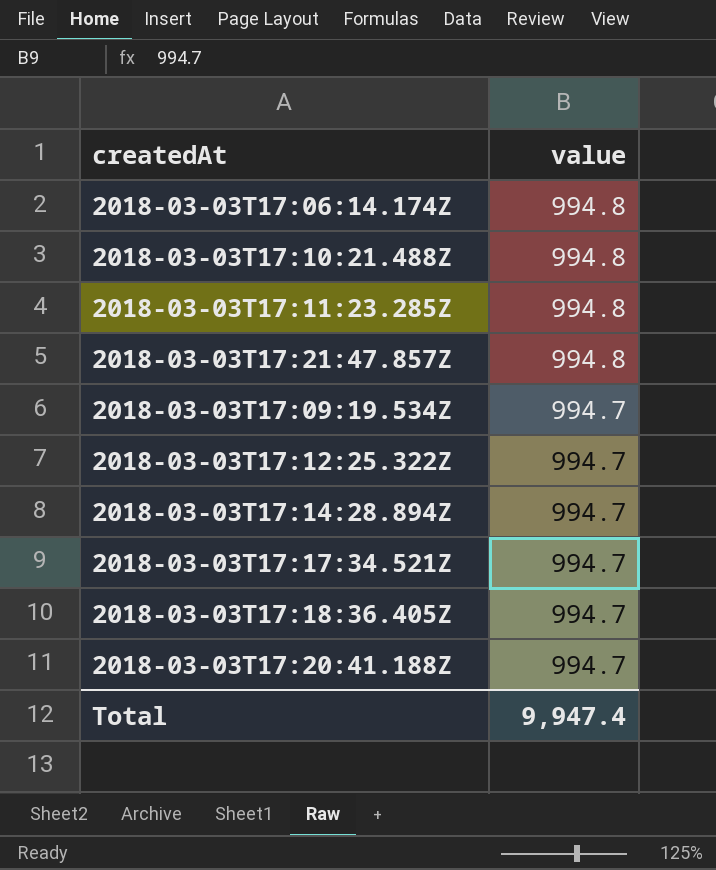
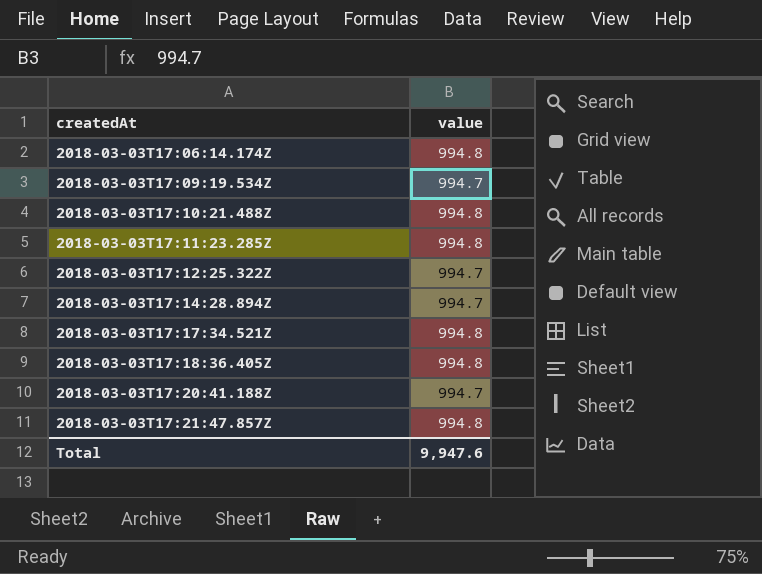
row order: value descending -> createdAt ascending
2018-03-03T17:17:34.521Z | value: 994.7 -> 994.8
2018-03-03T17:18:36.405Z | value: 994.7 -> 994.8
Total | value: 9,947.4 -> 9,947.6

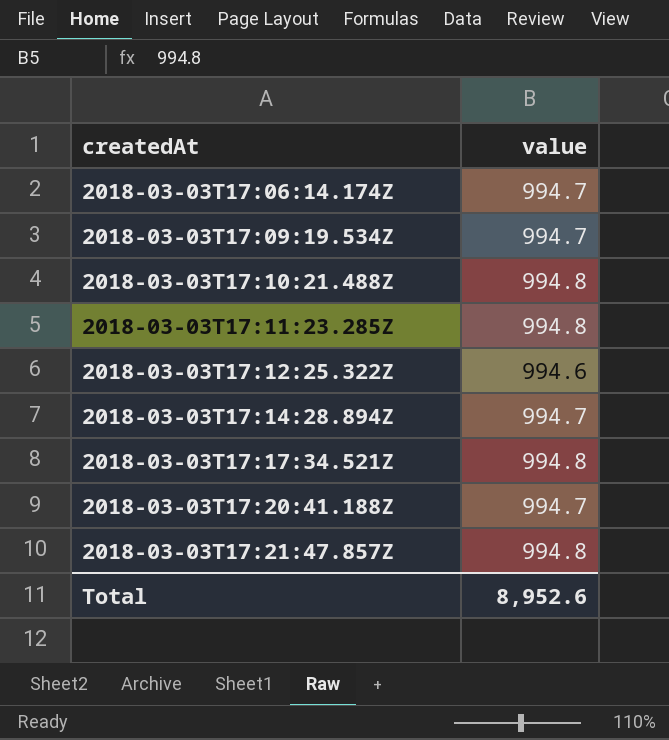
row 2018-03-03T17:18:36.405Z: 994.8 -> none
2018-03-03T17:06:14.174Z | value: 994.8 -> 994.7
2018-03-03T17:12:25.322Z | value: 994.7 -> 994.6
Total | value: 9,947.6 -> 8,952.6

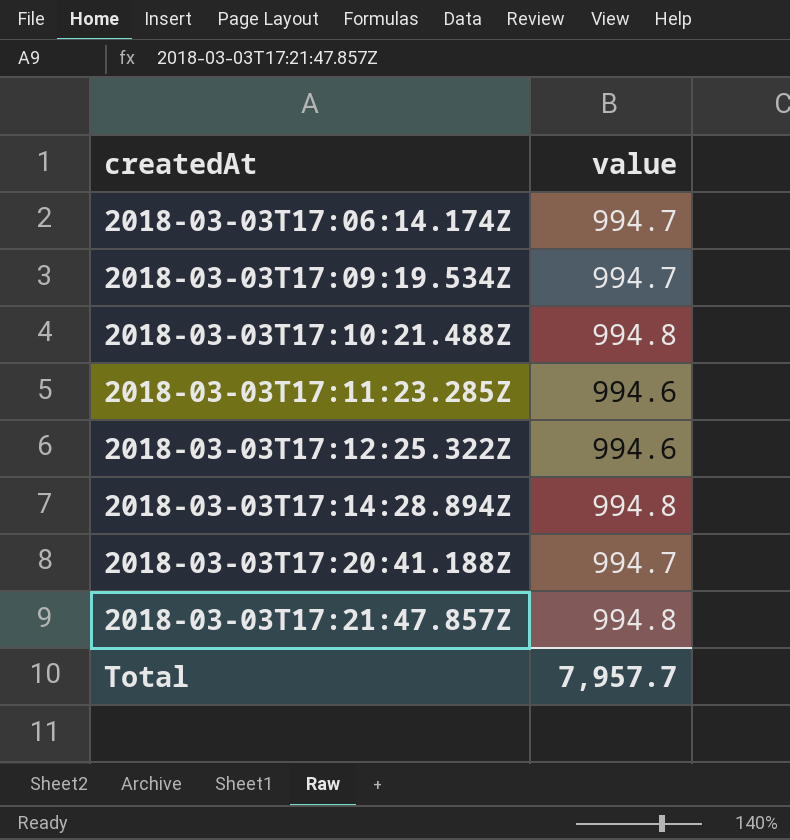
row 2018-03-03T17:17:34.521Z: 994.8 -> none
2018-03-03T17:11:23.285Z | value: 994.8 -> 994.6
2018-03-03T17:14:28.894Z | value: 994.7 -> 994.8
Total | value: 8,952.6 -> 7,957.7

